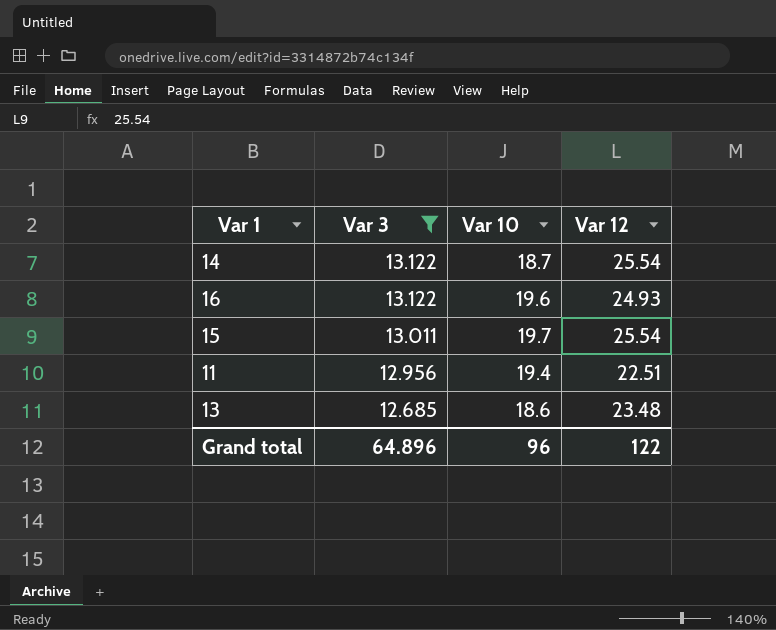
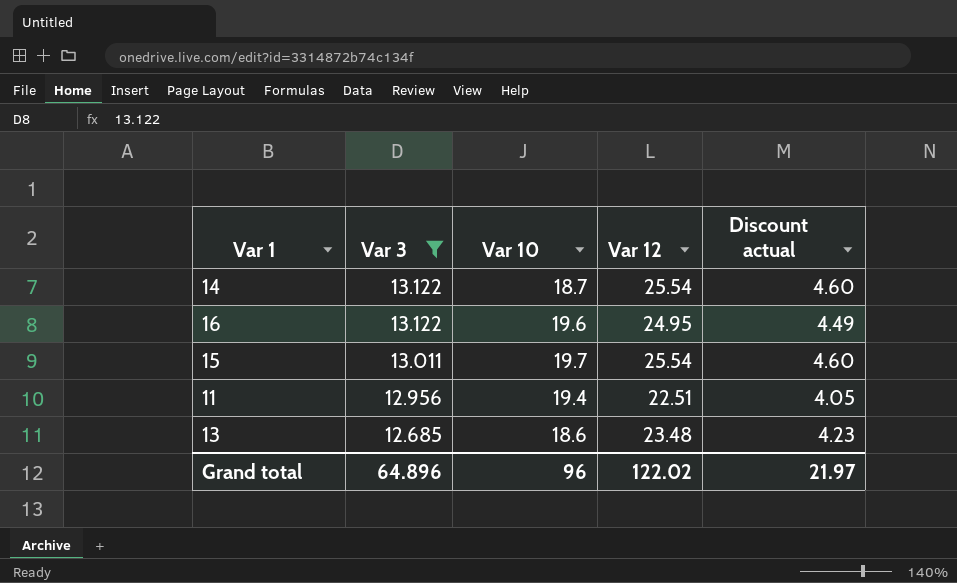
column Discount actual | formula: none -> [Var 12] * 0.18
16 | Var 12: 24.93 -> 24.95
Grand total | Var 12: 122 -> 122.02

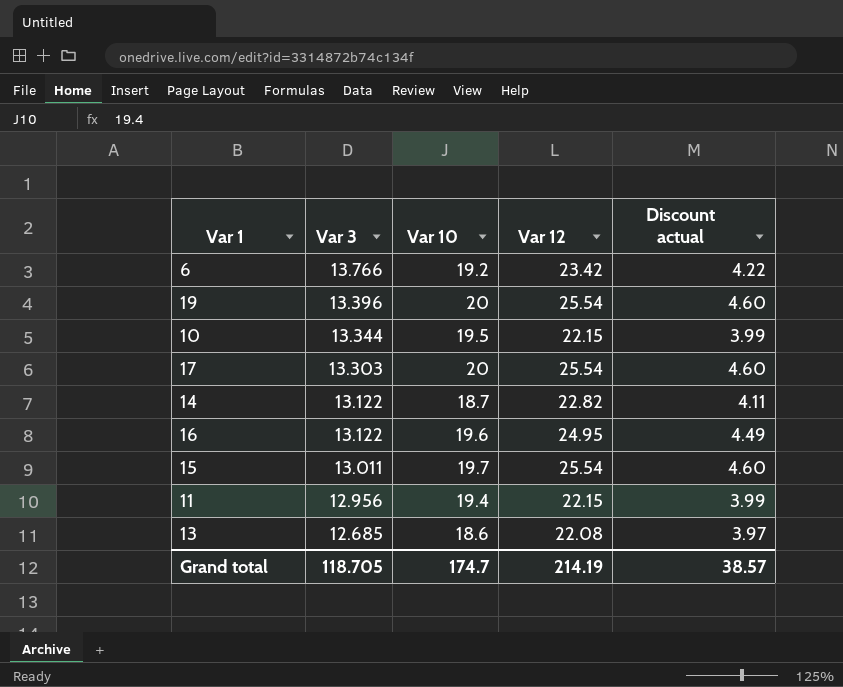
filter: Var 3 <= 13.122 -> none
14 | Var 12: 25.54 -> 22.82
14 | Discount actual: 4.60 -> 4.11
11 | Var 12: 22.51 -> 22.15
11 | Discount actual: 4.05 -> 3.99
13 | Var 12: 23.48 -> 22.08
13 | Discount actual: 4.23 -> 3.97
Grand total | Var 3: 64.896 -> 118.705
Grand total | Var 10: 96 -> 174.7
Grand total | Var 12: 122.02 -> 214.19
Grand total | Discount actual: 21.97 -> 38.57

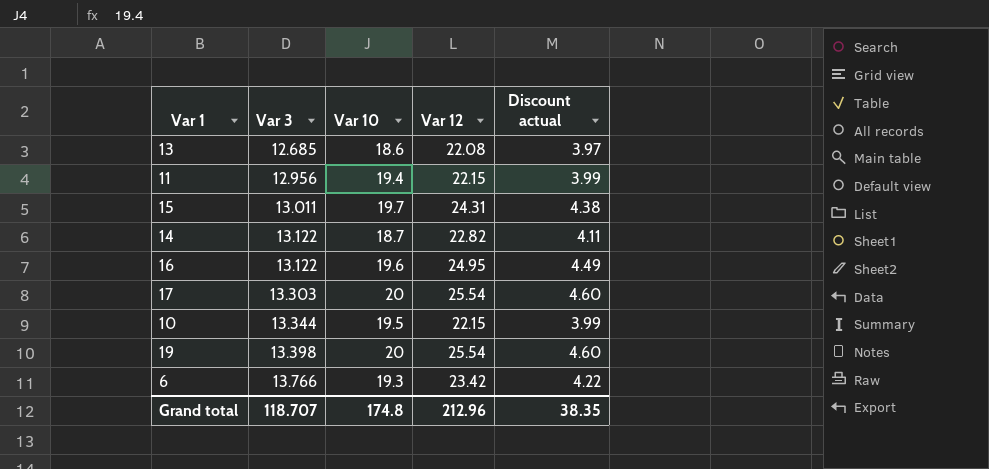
row order: Var 3 descending -> Var 3 ascending
15 | Var 12: 25.54 -> 24.31
15 | Discount actual: 4.60 -> 4.38
19 | Var 3: 13.396 -> 13.398
6 | Var 10: 19.2 -> 19.3
Grand total | Var 3: 118.705 -> 118.707
Grand total | Var 10: 174.7 -> 174.8
Grand total | Var 12: 214.19 -> 212.96
Grand total | Discount actual: 38.57 -> 38.35

